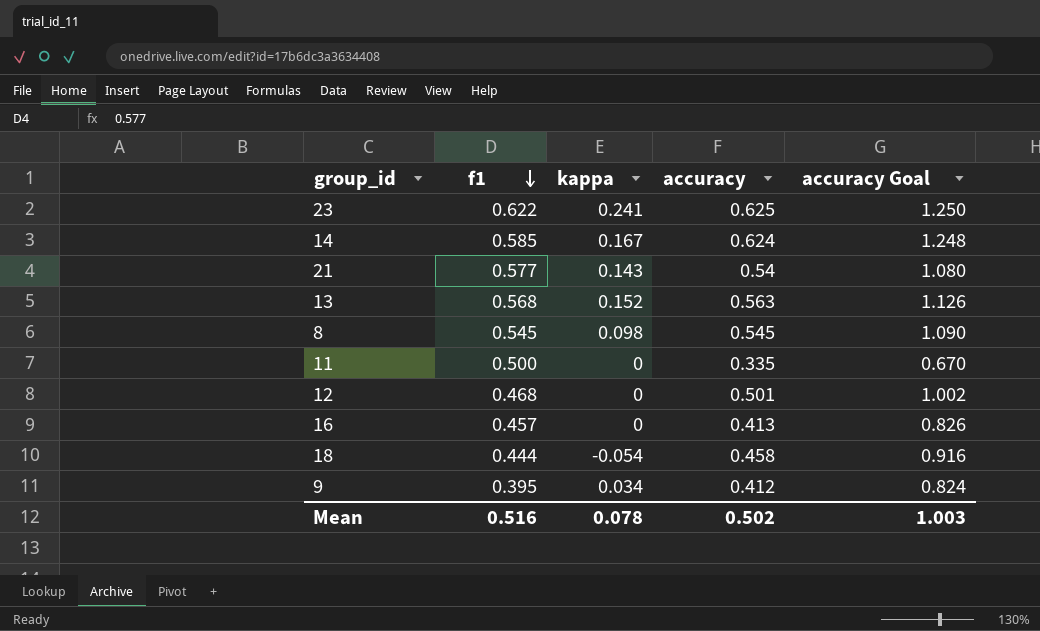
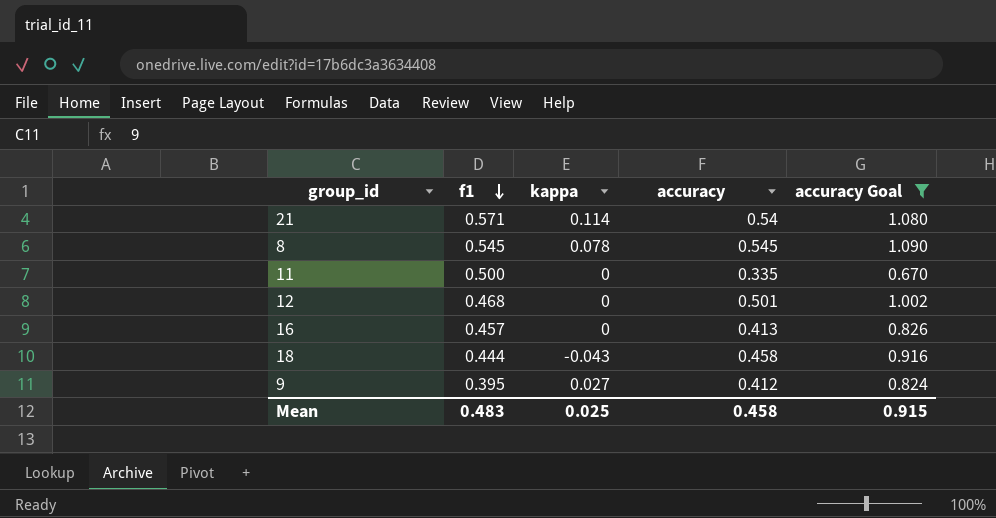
filter: none -> accuracy Goal <= 1.090
21 | f1: 0.577 -> 0.571
21 | kappa: 0.143 -> 0.114
8 | kappa: 0.098 -> 0.078
18 | kappa: -0.054 -> -0.043
9 | kappa: 0.034 -> 0.027
Mean | f1: 0.516 -> 0.483
Mean | kappa: 0.078 -> 0.025
Mean | accuracy: 0.502 -> 0.458
Mean | accuracy Goal: 1.003 -> 0.915

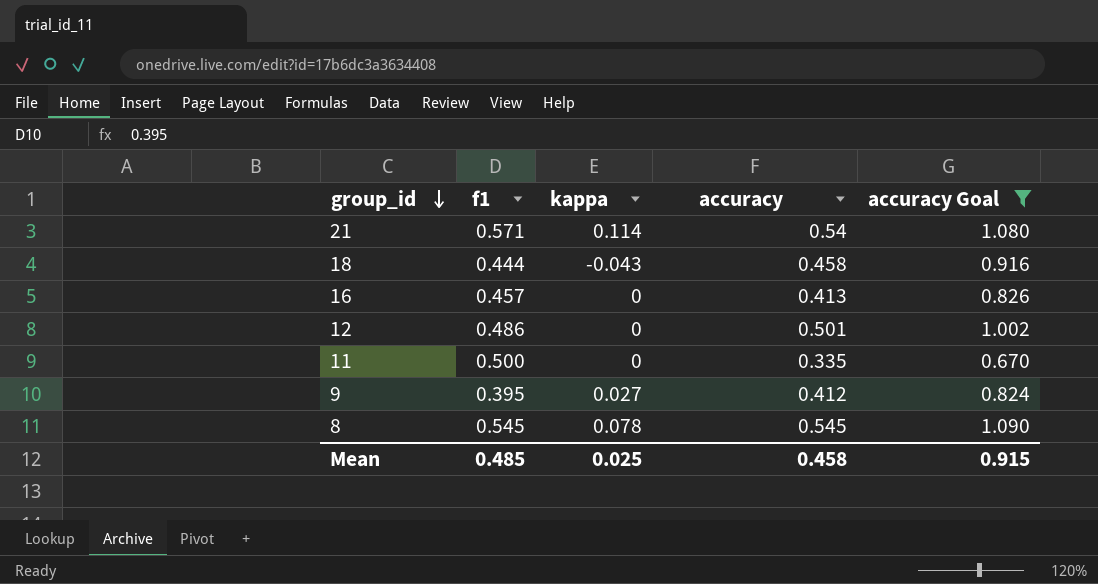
row order: f1 descending -> group_id descending
12 | f1: 0.468 -> 0.486
Mean | f1: 0.483 -> 0.485

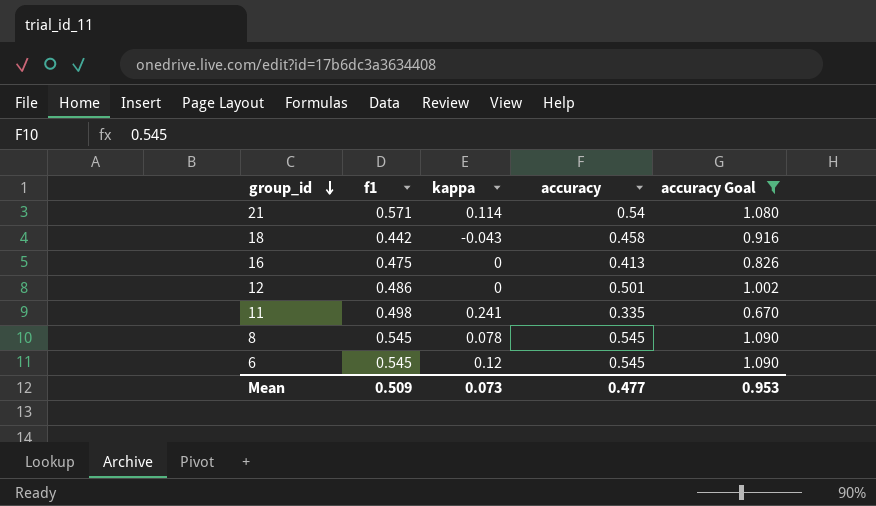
row 9: 0.395 | 0.027 | 0.412 | 0.824 -> none
18 | f1: 0.444 -> 0.442
16 | f1: 0.457 -> 0.475
11 | f1: 0.500 -> 0.498
11 | kappa: 0 -> 0.241
row 6: none -> 0.545 | 0.12 | 0.545 | 1.090
Mean | f1: 0.485 -> 0.509
Mean | kappa: 0.025 -> 0.073
Mean | accuracy: 0.458 -> 0.477
Mean | accuracy Goal: 0.915 -> 0.953

